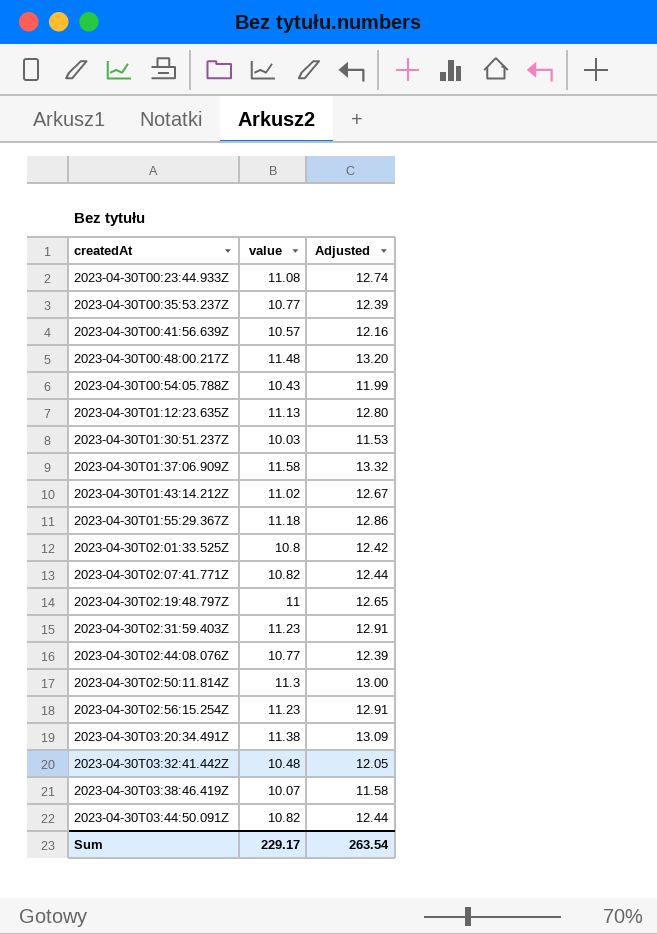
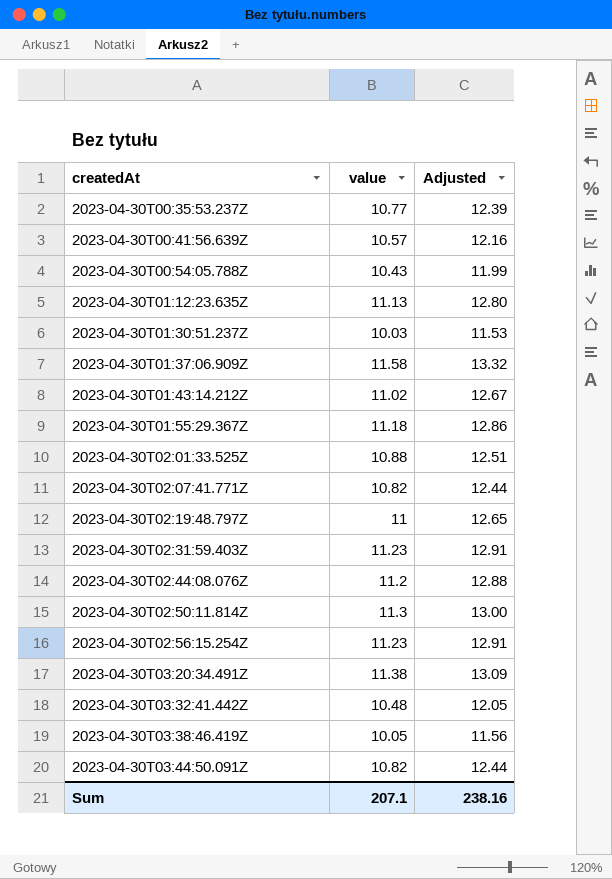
row 2023-04-30T00:23:44.933Z: 11.08 | 12.74 -> none
row 2023-04-30T00:48:00.217Z: 11.48 | 13.20 -> none
2023-04-30T02:01:33.525Z | value: 10.8 -> 10.88
2023-04-30T02:01:33.525Z | Adjusted: 12.42 -> 12.51
2023-04-30T02:44:08.076Z | value: 10.77 -> 11.2
2023-04-30T02:44:08.076Z | Adjusted: 12.39 -> 12.88
2023-04-30T03:38:46.419Z | value: 10.07 -> 10.05
2023-04-30T03:38:46.419Z | Adjusted: 11.58 -> 11.56
Sum | value: 229.17 -> 207.1
Sum | Adjusted: 263.54 -> 238.16

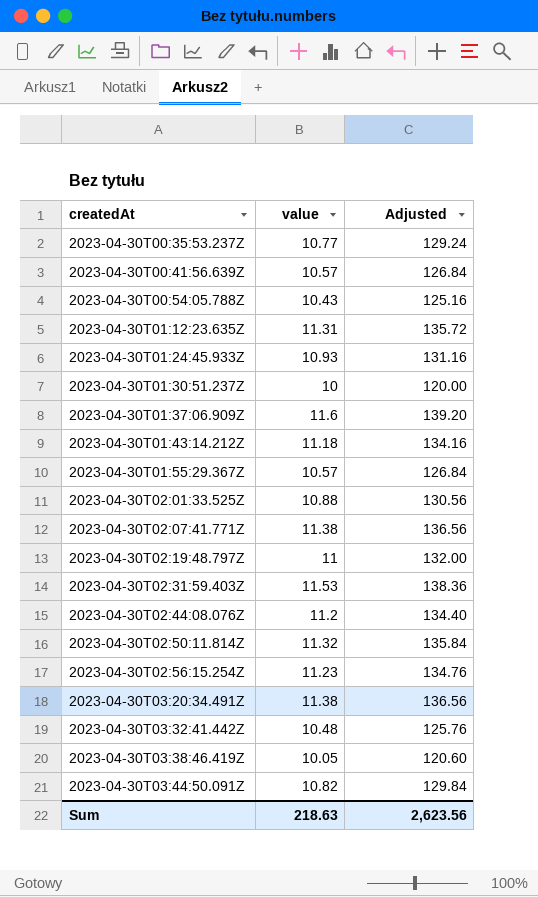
column Adjusted | formula: [value] * 1.15 -> [value] * 12
2023-04-30T01:12:23.635Z | value: 11.13 -> 11.31
row 2023-04-30T01:24:45.933Z: none -> 10.93 | 131.16
2023-04-30T01:30:51.237Z | value: 10.03 -> 10
2023-04-30T01:37:06.909Z | value: 11.58 -> 11.6
2023-04-30T01:43:14.212Z | value: 11.02 -> 11.18
2023-04-30T01:55:29.367Z | value: 11.18 -> 10.57
2023-04-30T02:07:41.771Z | value: 10.82 -> 11.38
2023-04-30T02:31:59.403Z | value: 11.23 -> 11.53
2023-04-30T02:50:11.814Z | value: 11.3 -> 11.32
Sum | value: 207.1 -> 218.63
Sum | Adjusted: 238.16 -> 2,623.56

